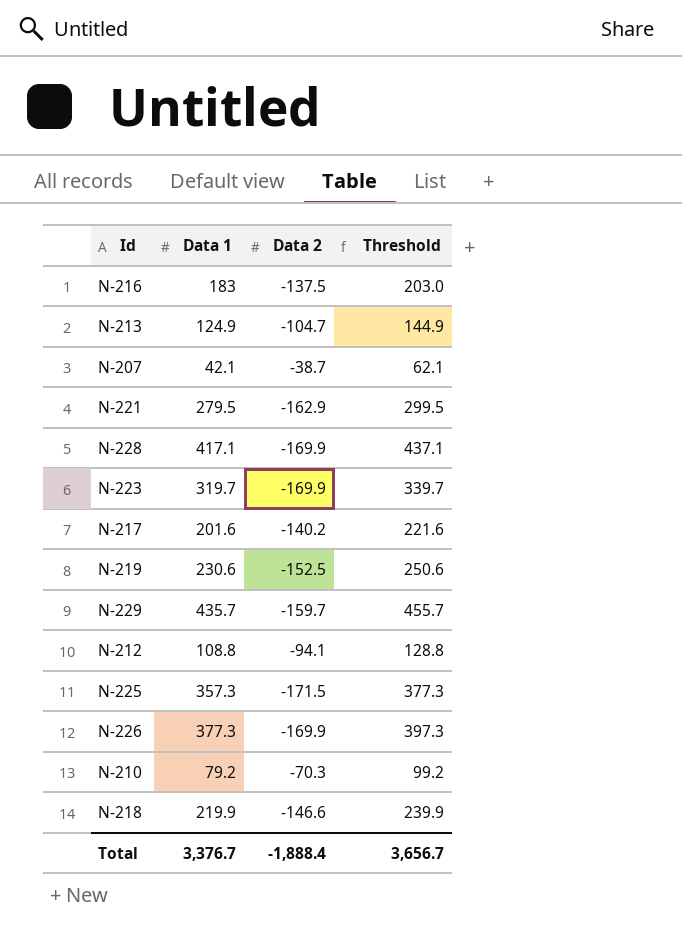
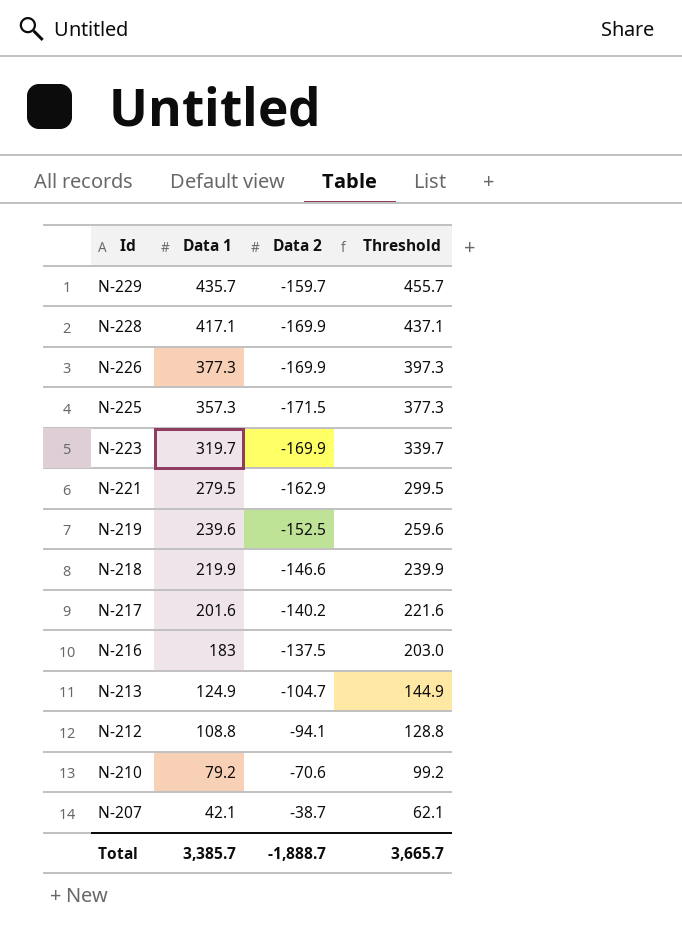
row order: none -> Id descending
N-219 | Data 1: 230.6 -> 239.6
N-219 | Threshold: 250.6 -> 259.6
N-210 | Data 2: -70.3 -> -70.6
Total | Data 1: 3,376.7 -> 3,385.7
Total | Data 2: -1,888.4 -> -1,888.7
Total | Threshold: 3,656.7 -> 3,665.7

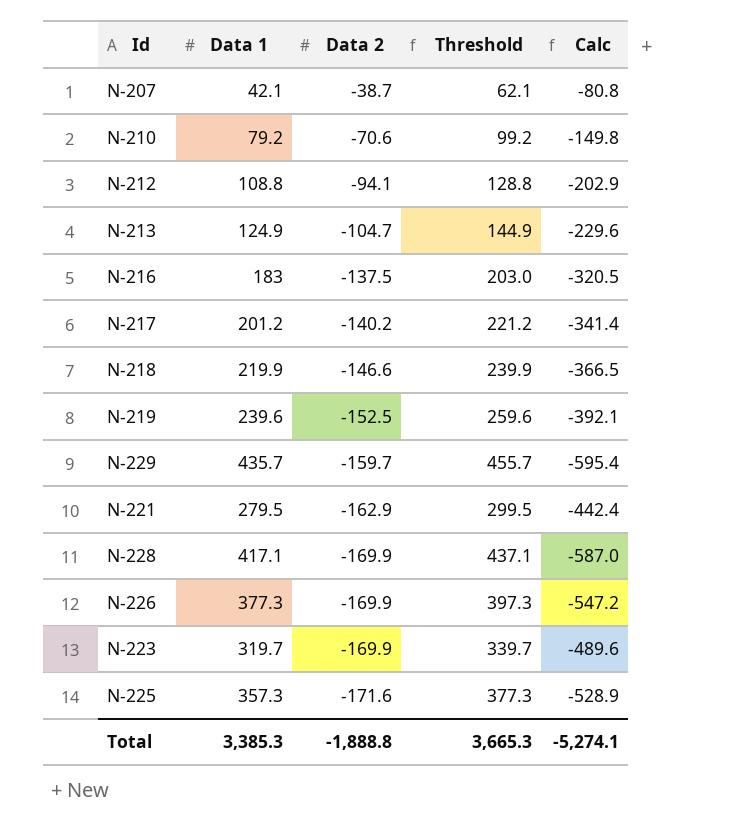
row order: Id descending -> Data 2 descending
column Calc | formula: none -> [Data 2] - [Data 1]
N-217 | Data 1: 201.6 -> 201.2
N-217 | Threshold: 221.6 -> 221.2
N-225 | Data 2: -171.5 -> -171.6
Total | Data 1: 3,385.7 -> 3,385.3
Total | Data 2: -1,888.7 -> -1,888.8
Total | Threshold: 3,665.7 -> 3,665.3

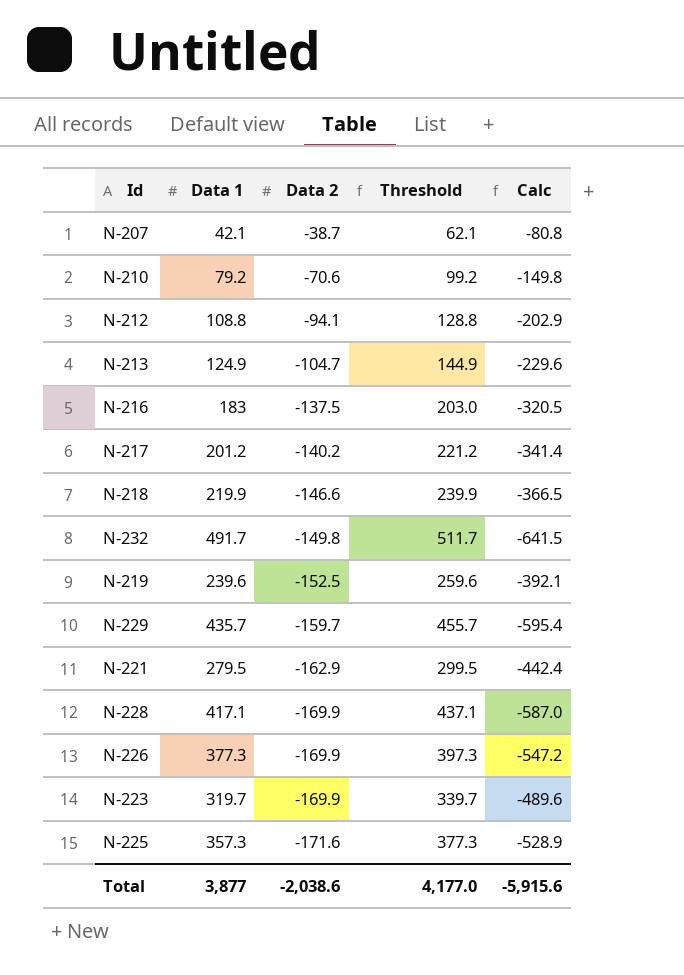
row N-232: none -> 491.7 | -149.8 | 511.7 | -641.5
Total | Data 1: 3,385.3 -> 3,877
Total | Data 2: -1,888.8 -> -2,038.6
Total | Threshold: 3,665.3 -> 4,177.0
Total | Calc: -5,274.1 -> -5,915.6

